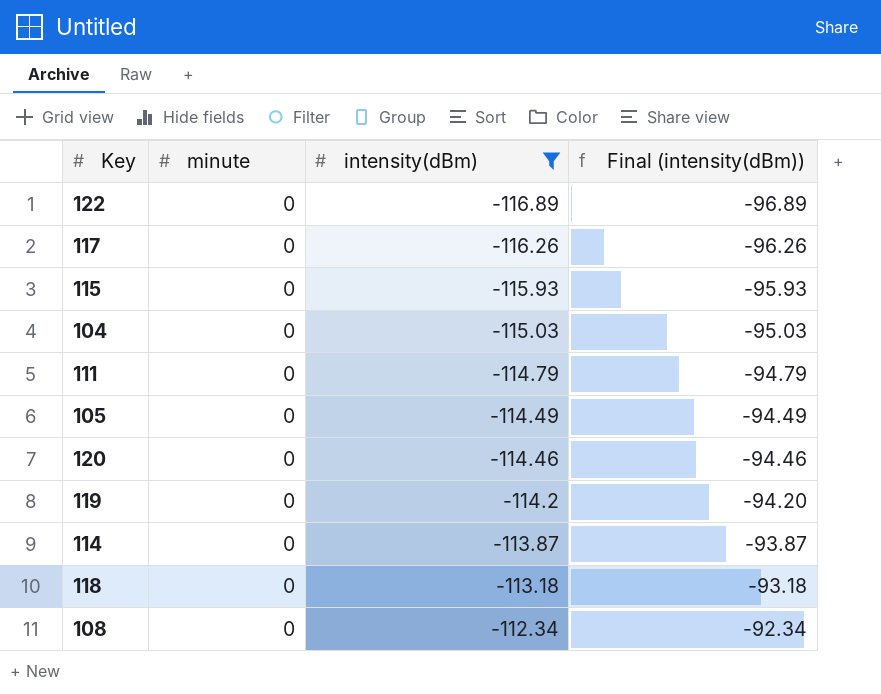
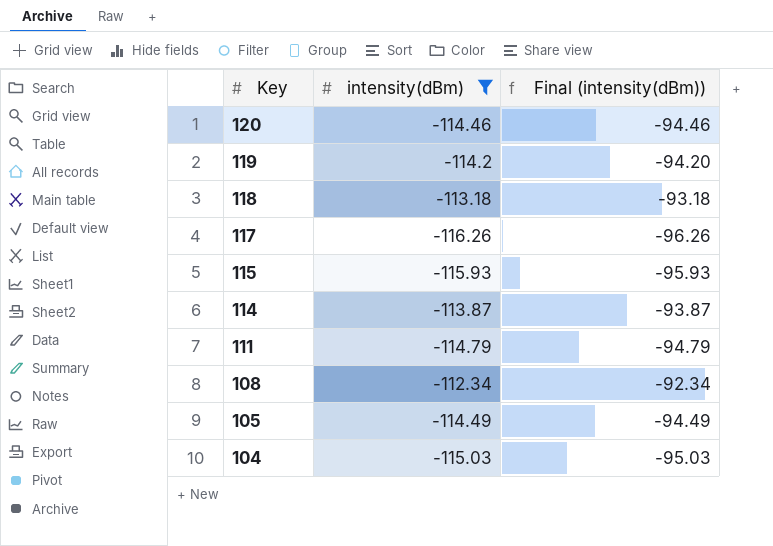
row order: intensity(dBm) ascending -> Key descending
column minute | position: 2 -> none
row 122: 0 | -116.89 | -96.89 -> none

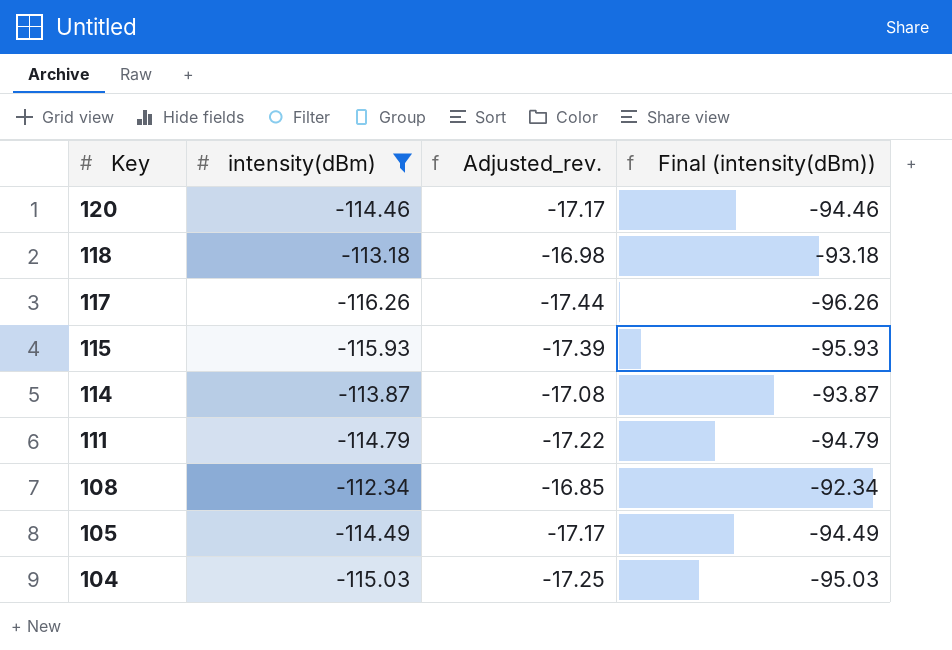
column Adjusted_rev. | formula: none -> [intensity(dBm)] * 0.15
row 119: -114.2 | -94.20 -> none

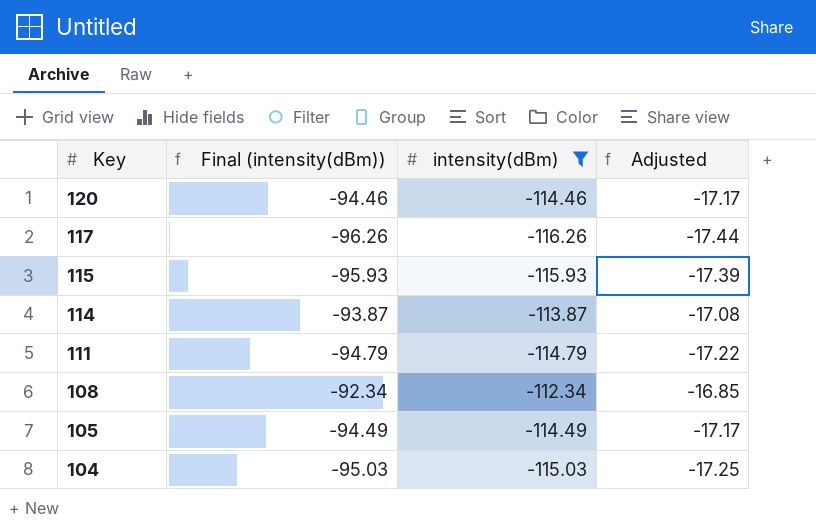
column Final (intensity(dBm)) | position: 4 -> 2
column name: Adjusted_rev. -> Adjusted
row 118: -113.18 | -16.98 | -93.18 -> none

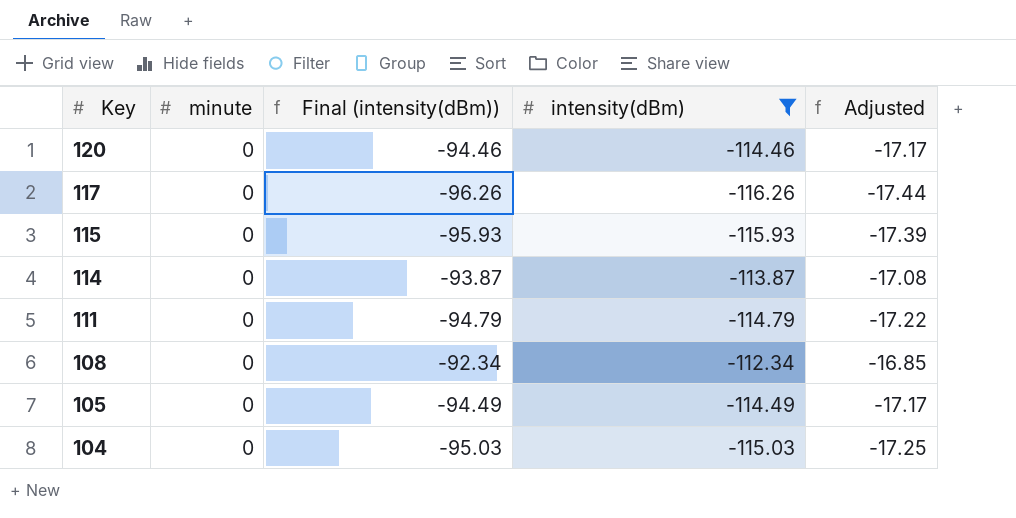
column minute | position: none -> 2

